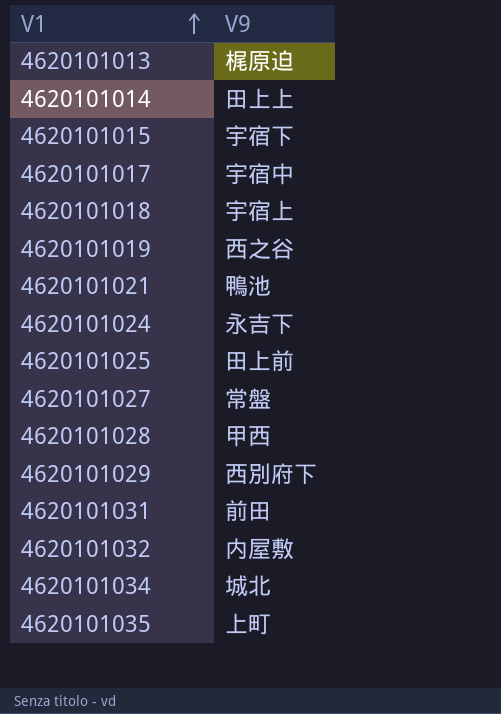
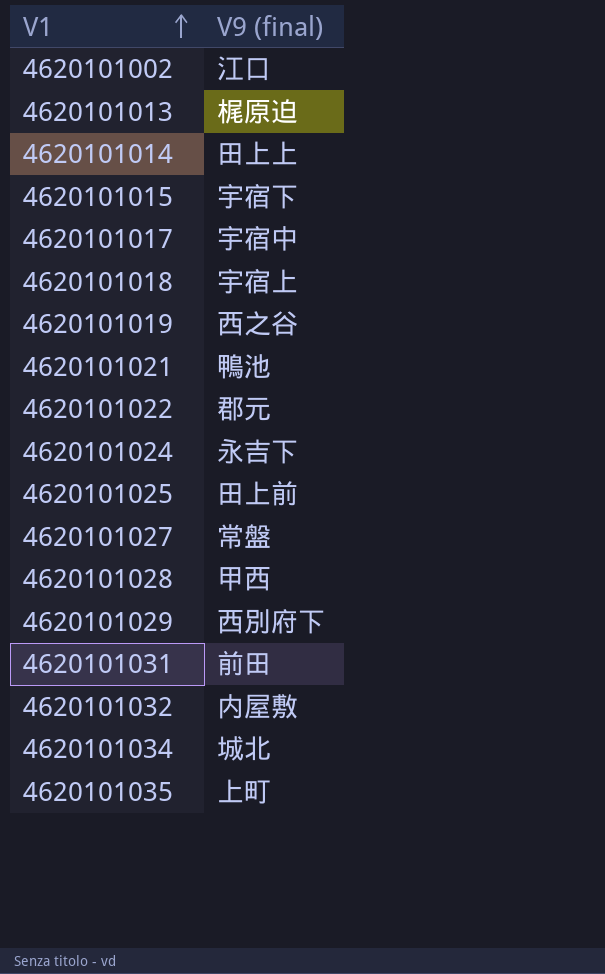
column name: V9 -> V9 (final)
row 4620101002: none -> 江口
row 4620101022: none -> 郡元

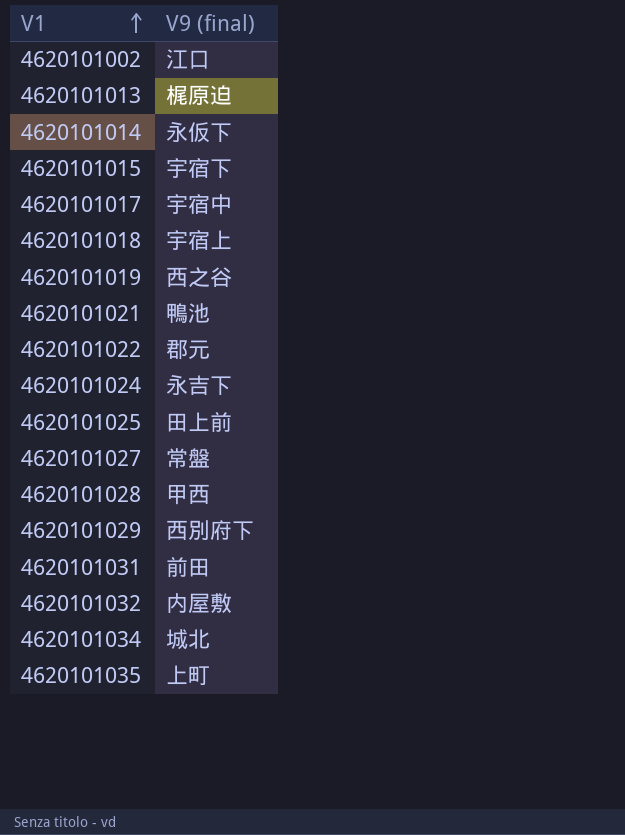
4620101014 | V9 (final): 田上上 -> 永仮下

